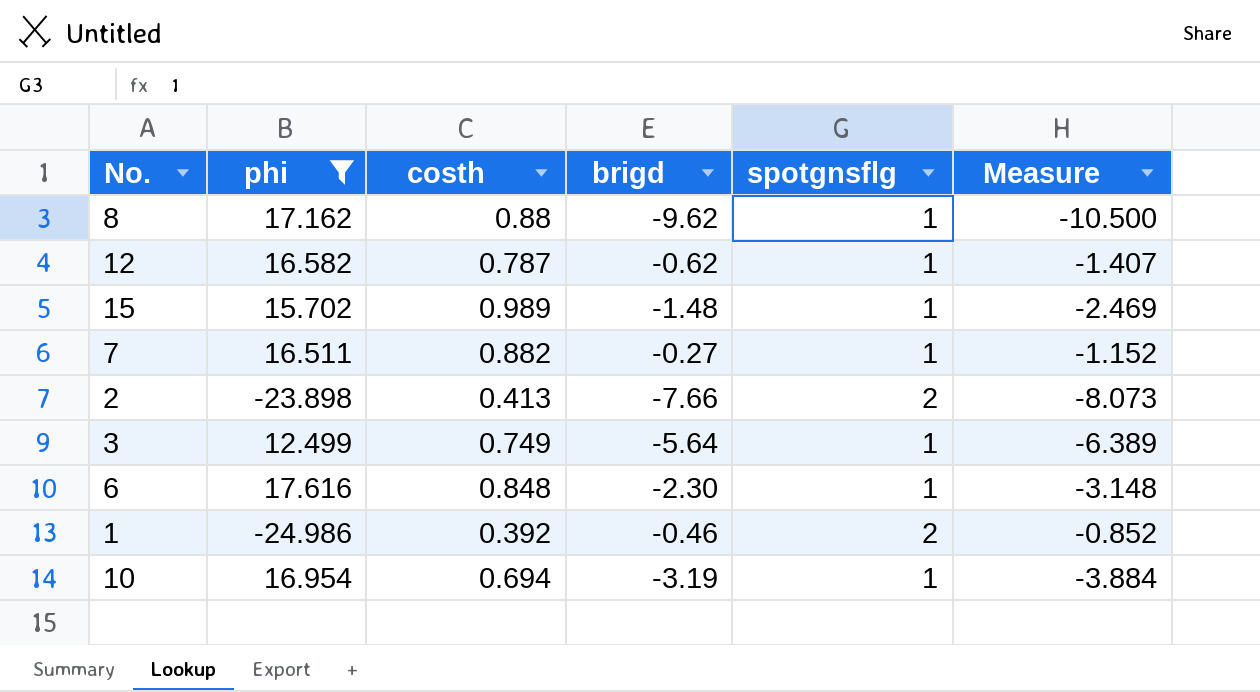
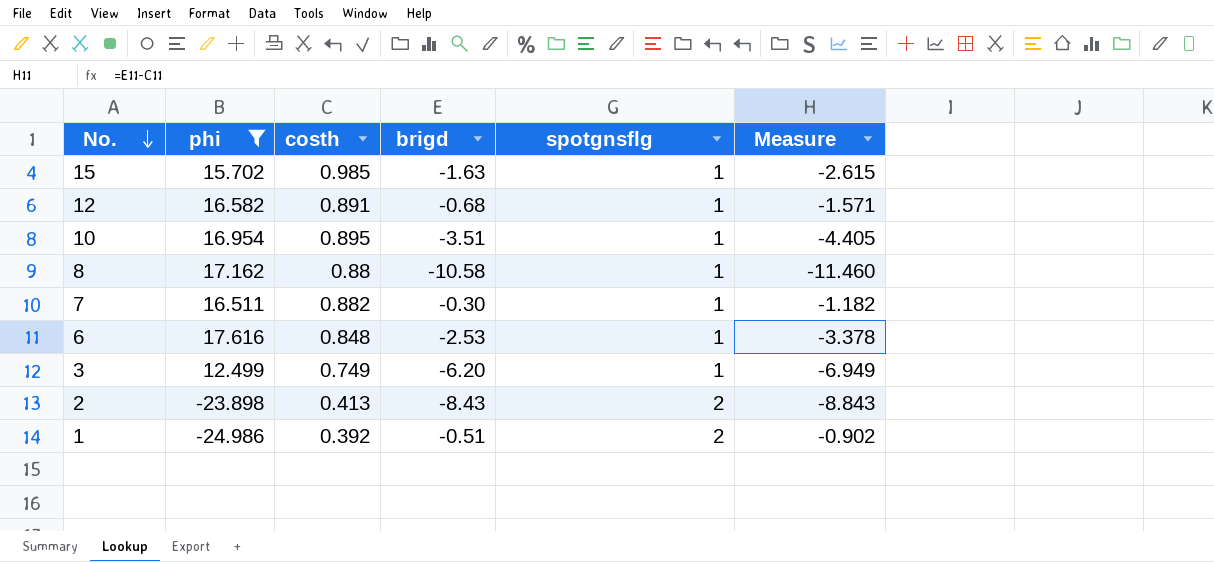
row order: none -> No. descending
15 | costh: 0.989 -> 0.985
15 | brigd: -1.48 -> -1.63
15 | Measure: -2.469 -> -2.615
12 | costh: 0.787 -> 0.891
12 | brigd: -0.62 -> -0.68
12 | Measure: -1.407 -> -1.571
10 | costh: 0.694 -> 0.895
10 | brigd: -3.19 -> -3.51
10 | Measure: -3.884 -> -4.405
8 | brigd: -9.62 -> -10.58
8 | Measure: -10.500 -> -11.460
7 | brigd: -0.27 -> -0.30
7 | Measure: -1.152 -> -1.182
6 | brigd: -2.30 -> -2.53
6 | Measure: -3.148 -> -3.378
3 | brigd: -5.64 -> -6.20
3 | Measure: -6.389 -> -6.949
2 | brigd: -7.66 -> -8.43
2 | Measure: -8.073 -> -8.843
1 | brigd: -0.46 -> -0.51
1 | Measure: -0.852 -> -0.902

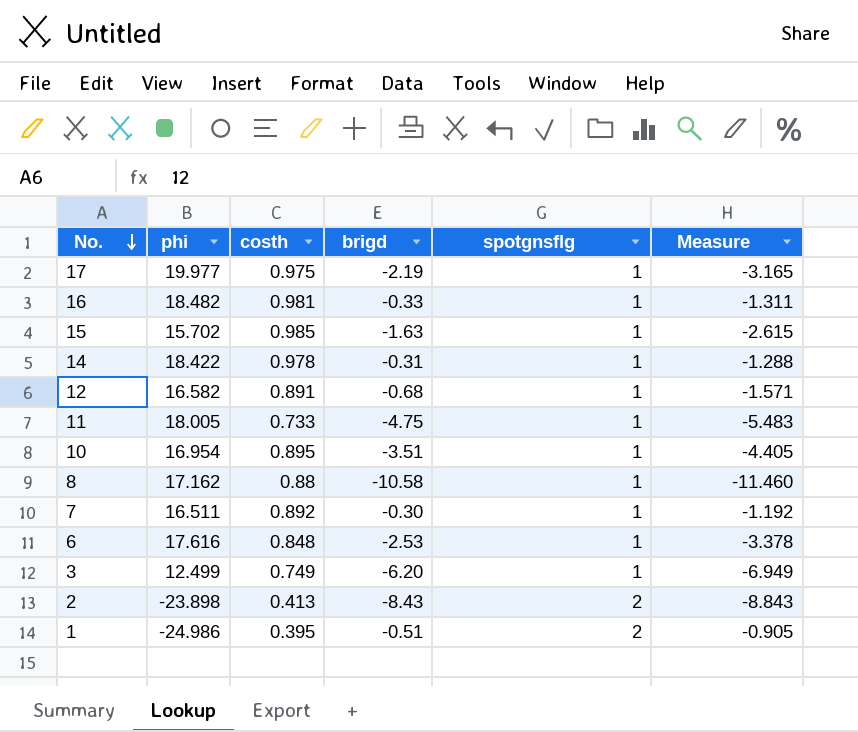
filter: phi <= 17.616 -> none
7 | costh: 0.882 -> 0.892
7 | Measure: -1.182 -> -1.192
1 | costh: 0.392 -> 0.395
1 | Measure: -0.902 -> -0.905

